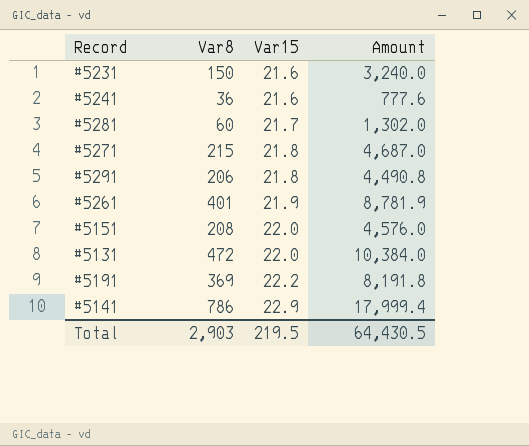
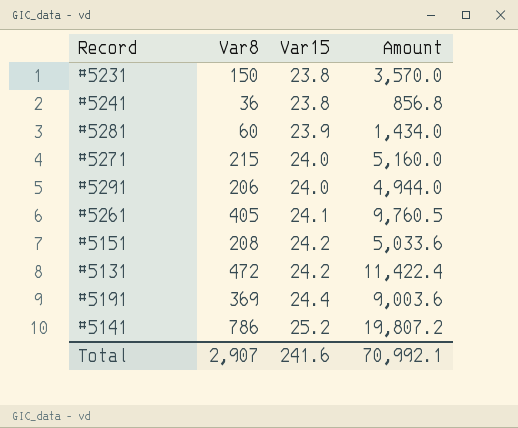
#5231 | Var15: 21.6 -> 23.8
#5231 | Amount: 3,240.0 -> 3,570.0
#5241 | Var15: 21.6 -> 23.8
#5241 | Amount: 777.6 -> 856.8
#5281 | Var15: 21.7 -> 23.9
#5281 | Amount: 1,302.0 -> 1,434.0
#5271 | Var15: 21.8 -> 24.0
#5271 | Amount: 4,687.0 -> 5,160.0
#5291 | Var15: 21.8 -> 24.0
#5291 | Amount: 4,490.8 -> 4,944.0
#5261 | Var8: 401 -> 405
#5261 | Var15: 21.9 -> 24.1
#5261 | Amount: 8,781.9 -> 9,760.5
#5151 | Var15: 22.0 -> 24.2
#5151 | Amount: 4,576.0 -> 5,033.6
#5131 | Var15: 22.0 -> 24.2
#5131 | Amount: 10,384.0 -> 11,422.4
#5191 | Var15: 22.2 -> 24.4
#5191 | Amount: 8,191.8 -> 9,003.6
#5141 | Var15: 22.9 -> 25.2
#5141 | Amount: 17,999.4 -> 19,807.2
Total | Var8: 2,903 -> 2,907
Total | Var15: 219.5 -> 241.6
Total | Amount: 64,430.5 -> 70,992.1

